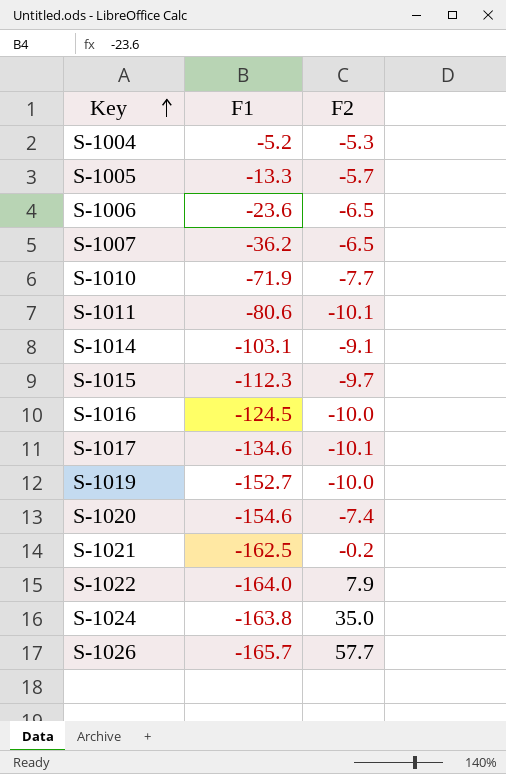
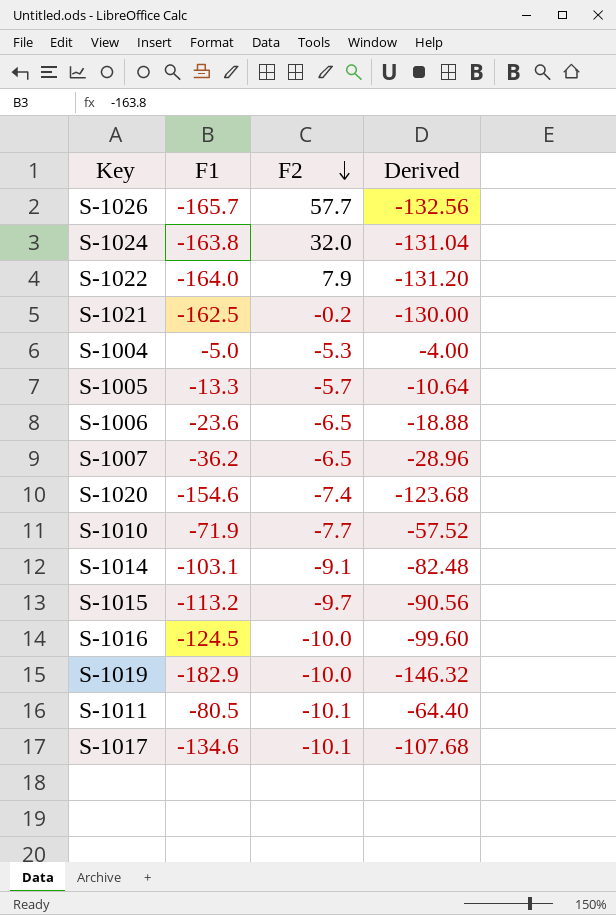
row order: Key ascending -> F2 descending
column Derived | formula: none -> [F1] * 0.8
S-1024 | F2: 35.0 -> 32.0
S-1004 | F1: -5.2 -> -5.0
S-1015 | F1: -112.3 -> -113.2
S-1019 | F1: -152.7 -> -182.9
S-1011 | F1: -80.6 -> -80.5

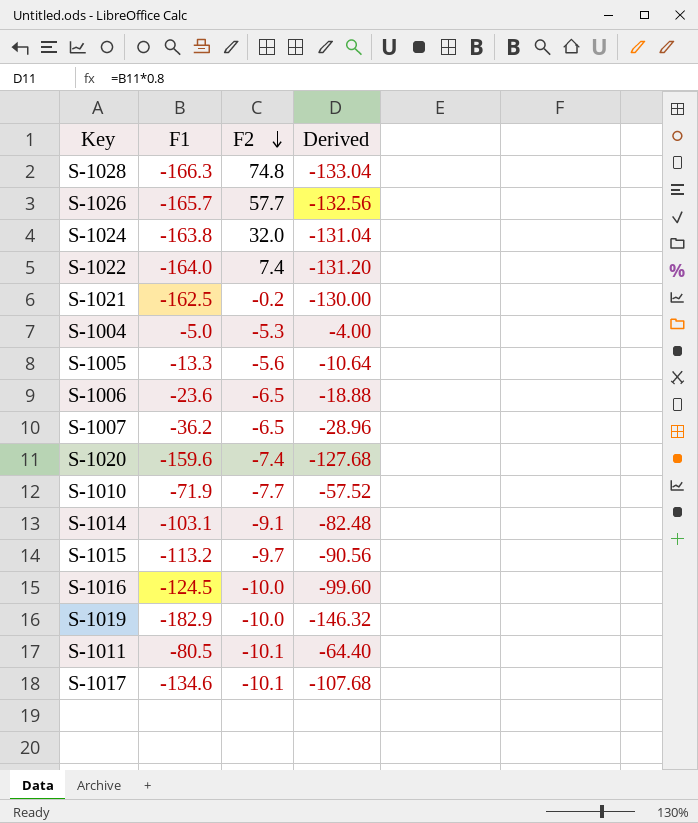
row S-1028: none -> -166.3 | 74.8 | -133.04
S-1022 | F2: 7.9 -> 7.4
S-1005 | F2: -5.7 -> -5.6
S-1020 | F1: -154.6 -> -159.6
S-1020 | Derived: -123.68 -> -127.68

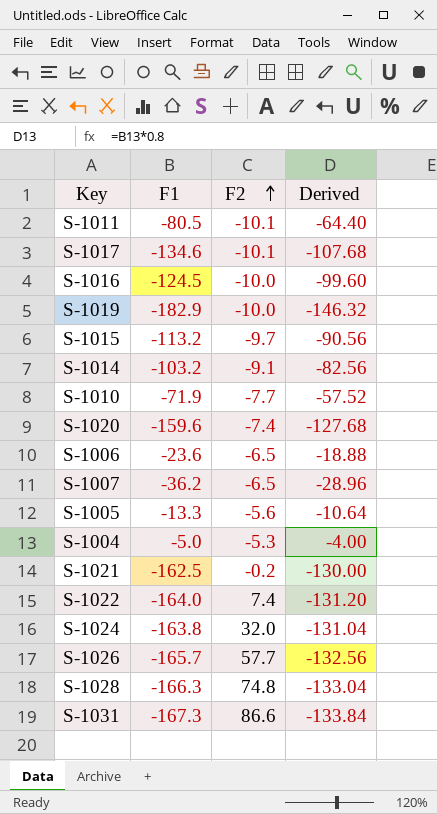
row order: F2 descending -> F2 ascending
S-1014 | F1: -103.1 -> -103.2
S-1014 | Derived: -82.48 -> -82.56
row S-1031: none -> -167.3 | 86.6 | -133.84

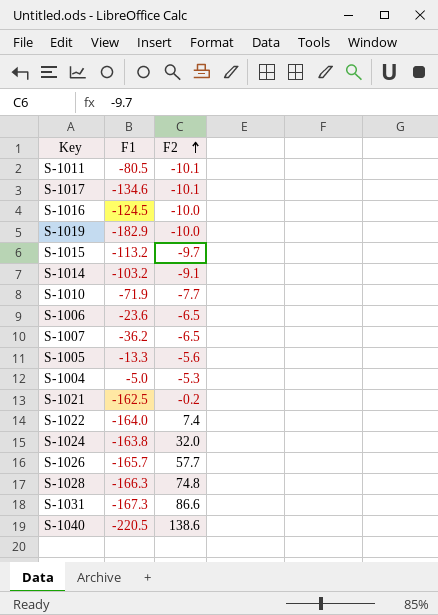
column Derived | formula: [F1] * 0.8 -> none
row S-1020: -159.6 | -7.4 | -127.68 -> none
row S-1040: none -> -220.5 | 138.6

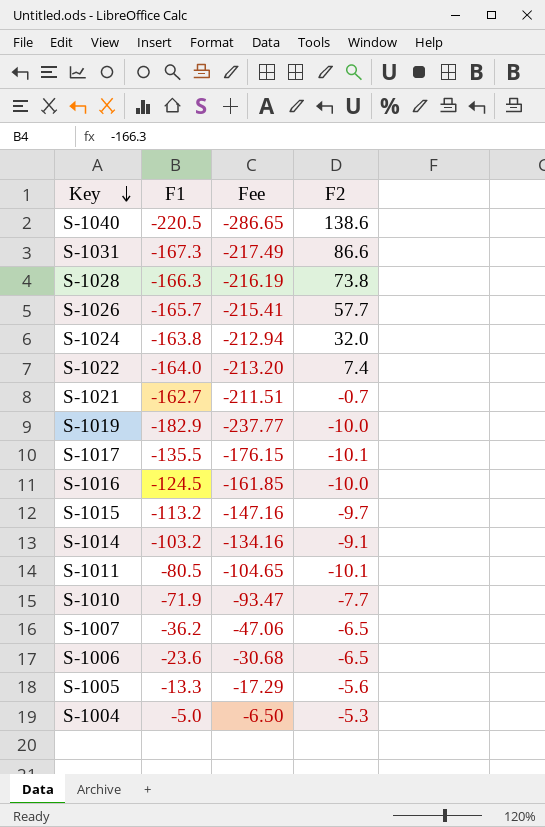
row order: F2 ascending -> Key descending
column Fee | formula: none -> [F1] * 1.3
S-1028 | F2: 74.8 -> 73.8
S-1021 | F1: -162.5 -> -162.7
S-1021 | F2: -0.2 -> -0.7
S-1017 | F1: -134.6 -> -135.5

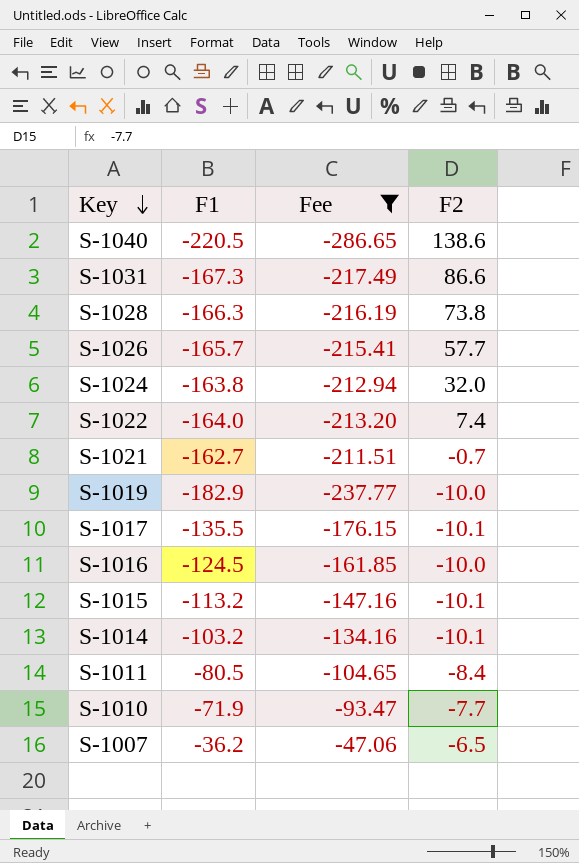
filter: none -> Fee <= -47.06
S-1015 | F2: -9.7 -> -10.1
S-1014 | F2: -9.1 -> -10.1
S-1011 | F2: -10.1 -> -8.4

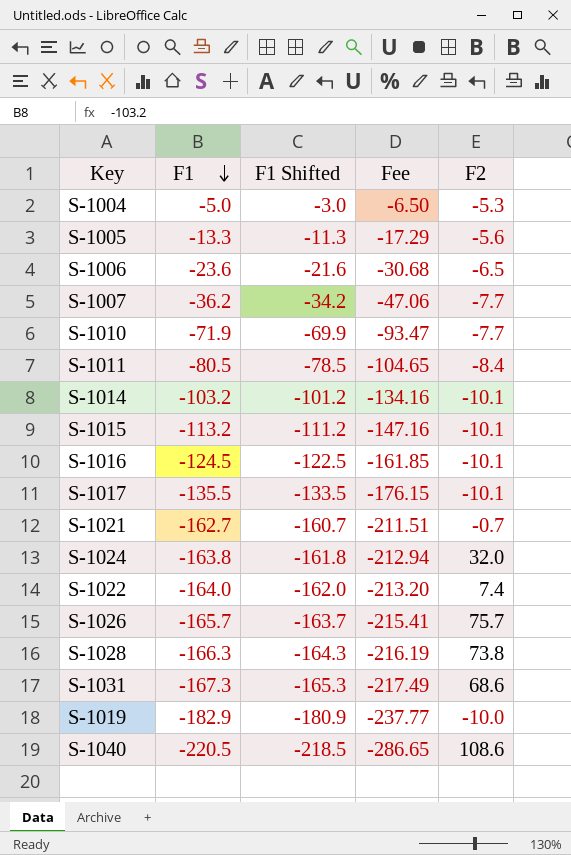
filter: Fee <= -47.06 -> none
row order: Key descending -> F1 descending
column F1 Shifted | formula: none -> [F1] + 2
S-1007 | F2: -6.5 -> -7.7
S-1016 | F2: -10.0 -> -10.1
S-1026 | F2: 57.7 -> 75.7
S-1031 | F2: 86.6 -> 68.6
S-1040 | F2: 138.6 -> 108.6

